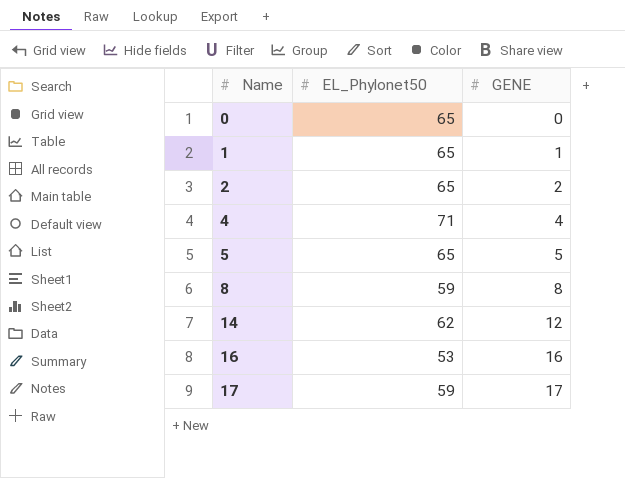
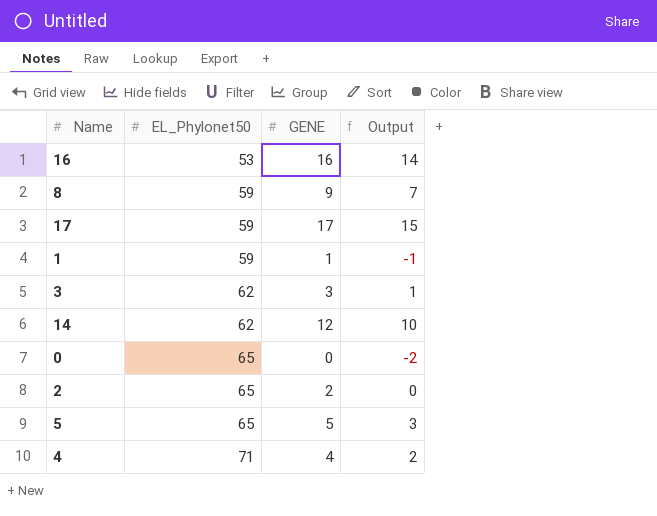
row order: Name ascending -> EL_Phylonet50 ascending
column Output | formula: none -> [GENE] - 2
8 | GENE: 8 -> 9
1 | EL_Phylonet50: 65 -> 59
row 3: none -> 62 | 3 | 1

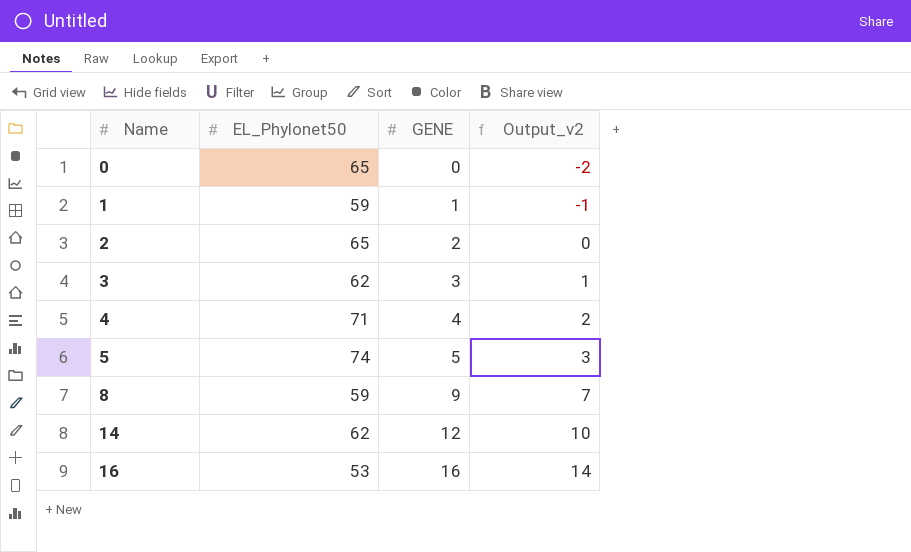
row order: EL_Phylonet50 ascending -> Name ascending
column name: Output -> Output_v2
row 17: 59 | 17 | 15 -> none
5 | EL_Phylonet50: 65 -> 74

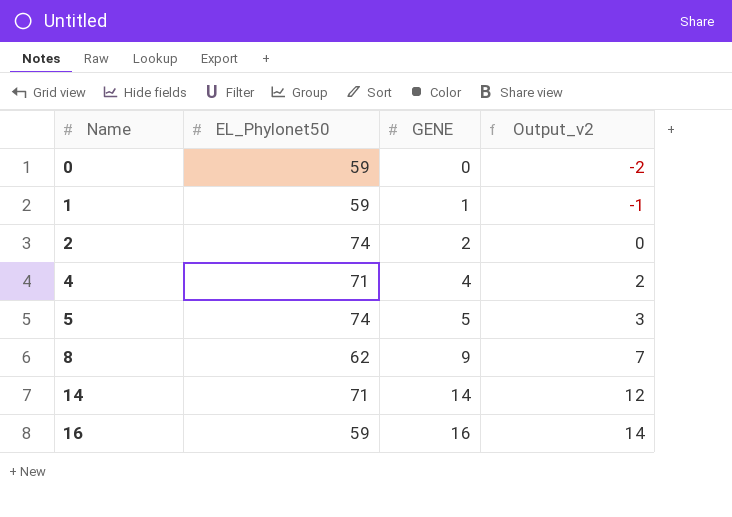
row 3: 62 | 3 | 1 -> none
0 | EL_Phylonet50: 65 -> 59
2 | EL_Phylonet50: 65 -> 74
8 | EL_Phylonet50: 59 -> 62
14 | EL_Phylonet50: 62 -> 71
14 | GENE: 12 -> 14
14 | Output_v2: 10 -> 12
16 | EL_Phylonet50: 53 -> 59

